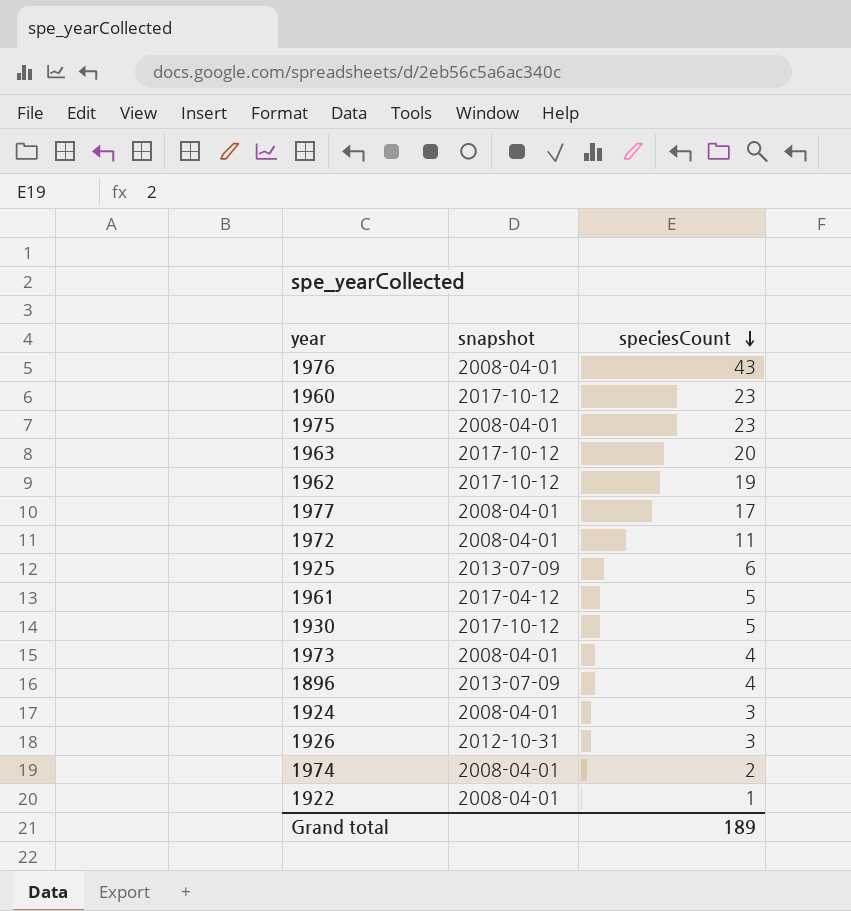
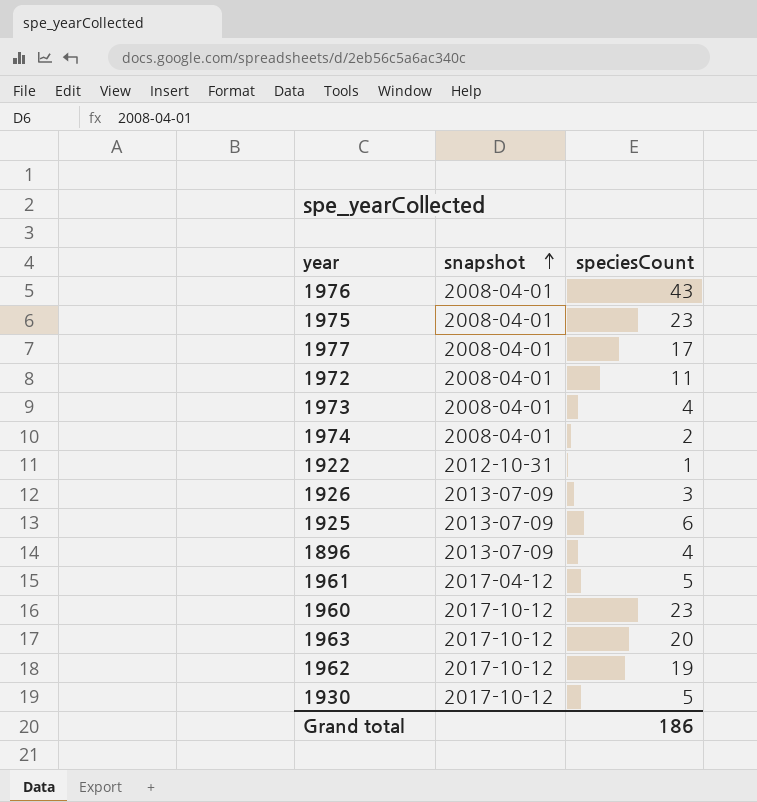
row order: speciesCount descending -> snapshot ascending
row 1924: 2008-04-01 | 3 -> none
1922 | snapshot: 2008-04-01 -> 2012-10-31
1926 | snapshot: 2012-10-31 -> 2013-07-09
Grand total | speciesCount: 189 -> 186

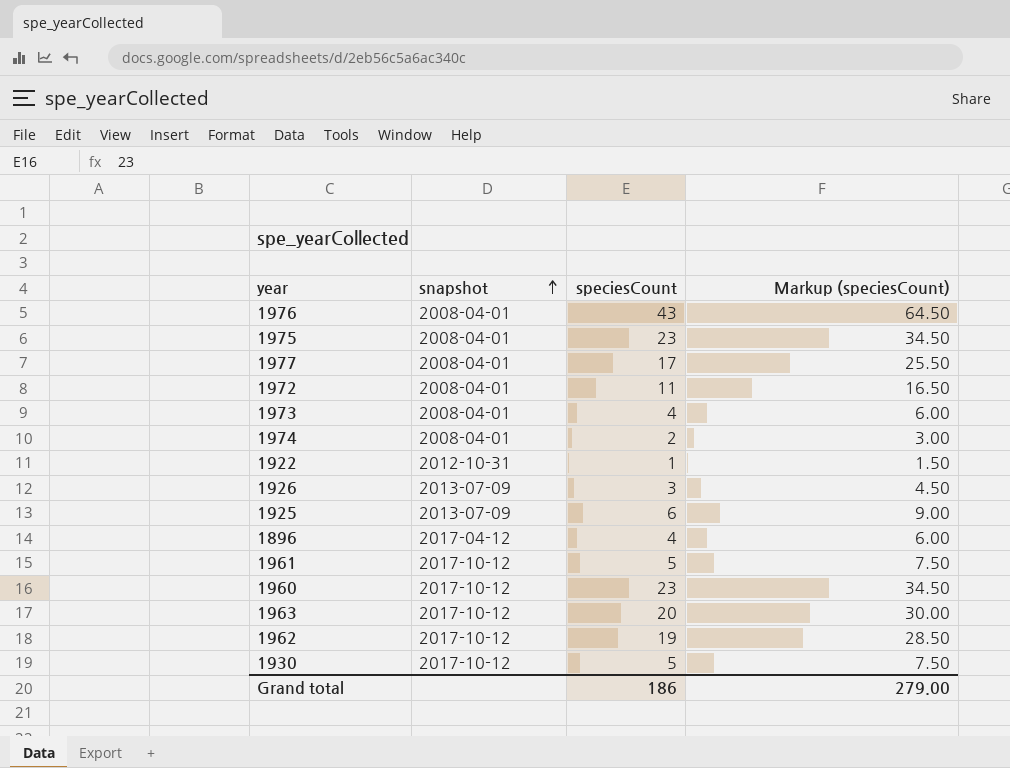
column Markup (speciesCount) | formula: none -> [speciesCount] * 1.5
1896 | snapshot: 2013-07-09 -> 2017-04-12
1961 | snapshot: 2017-04-12 -> 2017-10-12

